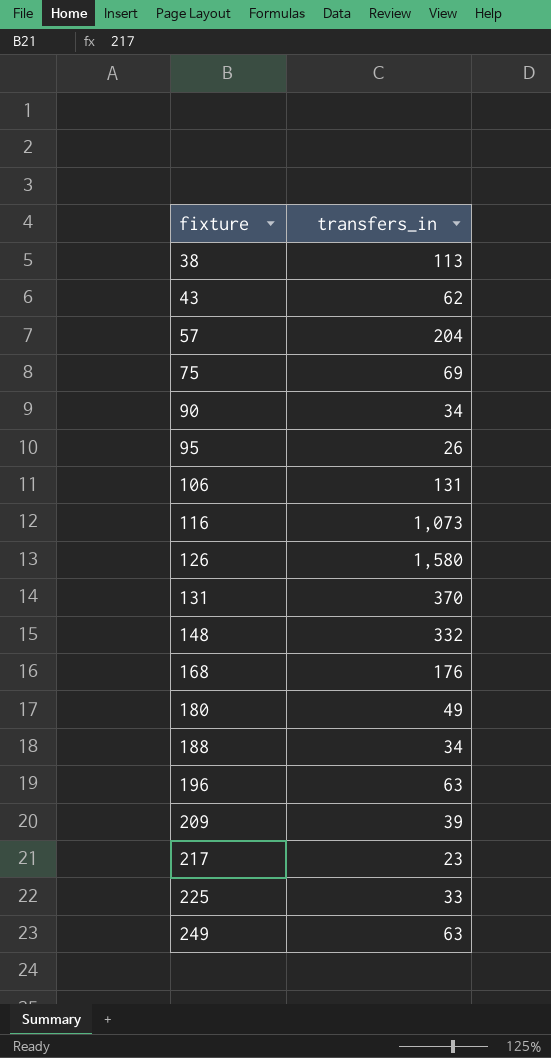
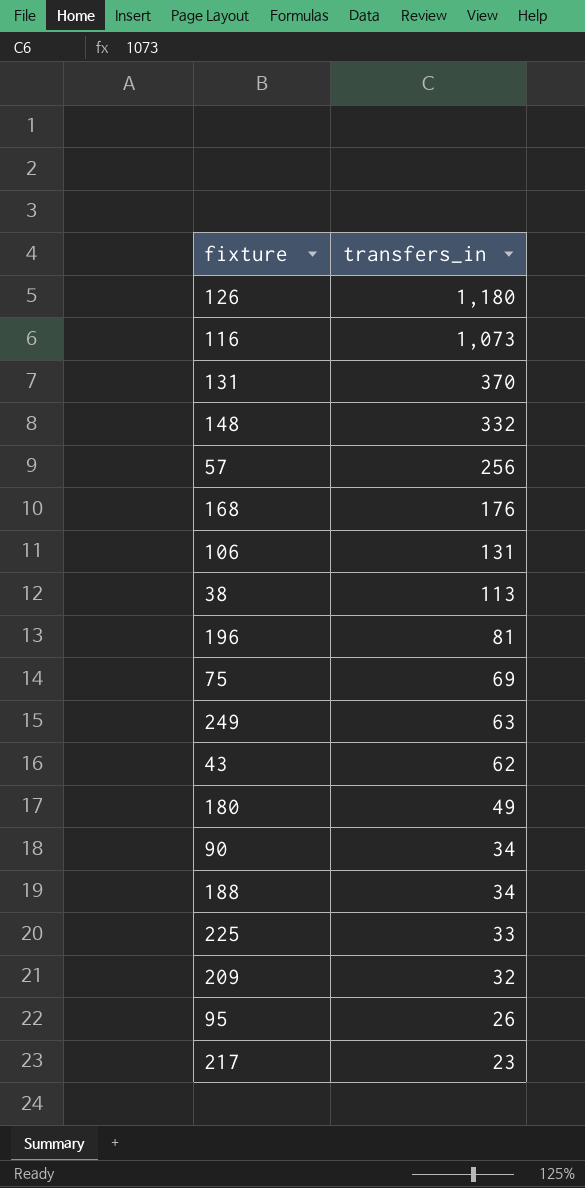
row order: fixture ascending -> transfers_in descending
126 | transfers_in: 1,580 -> 1,180
57 | transfers_in: 204 -> 256
196 | transfers_in: 63 -> 81
209 | transfers_in: 39 -> 32

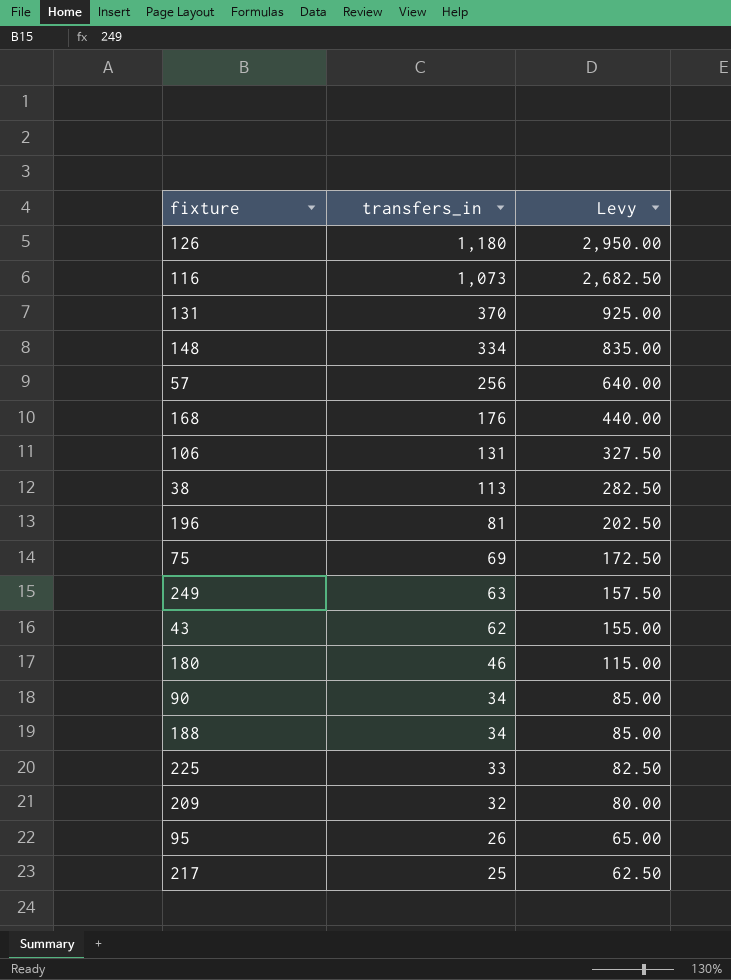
column Levy | formula: none -> [transfers_in] * 2.5
148 | transfers_in: 332 -> 334
180 | transfers_in: 49 -> 46
217 | transfers_in: 23 -> 25

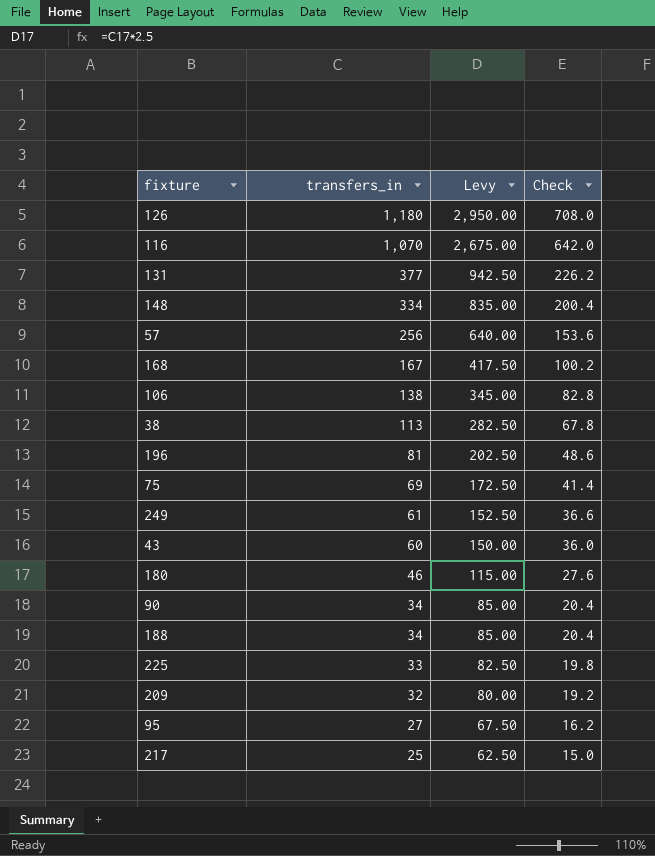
column Check | formula: none -> [transfers_in] * 0.6
116 | transfers_in: 1,073 -> 1,070
116 | Levy: 2,682.50 -> 2,675.00
131 | transfers_in: 370 -> 377
131 | Levy: 925.00 -> 942.50
168 | transfers_in: 176 -> 167
168 | Levy: 440.00 -> 417.50
106 | transfers_in: 131 -> 138
106 | Levy: 327.50 -> 345.00
249 | transfers_in: 63 -> 61
249 | Levy: 157.50 -> 152.50
43 | transfers_in: 62 -> 60
43 | Levy: 155.00 -> 150.00
95 | transfers_in: 26 -> 27
95 | Levy: 65.00 -> 67.50

